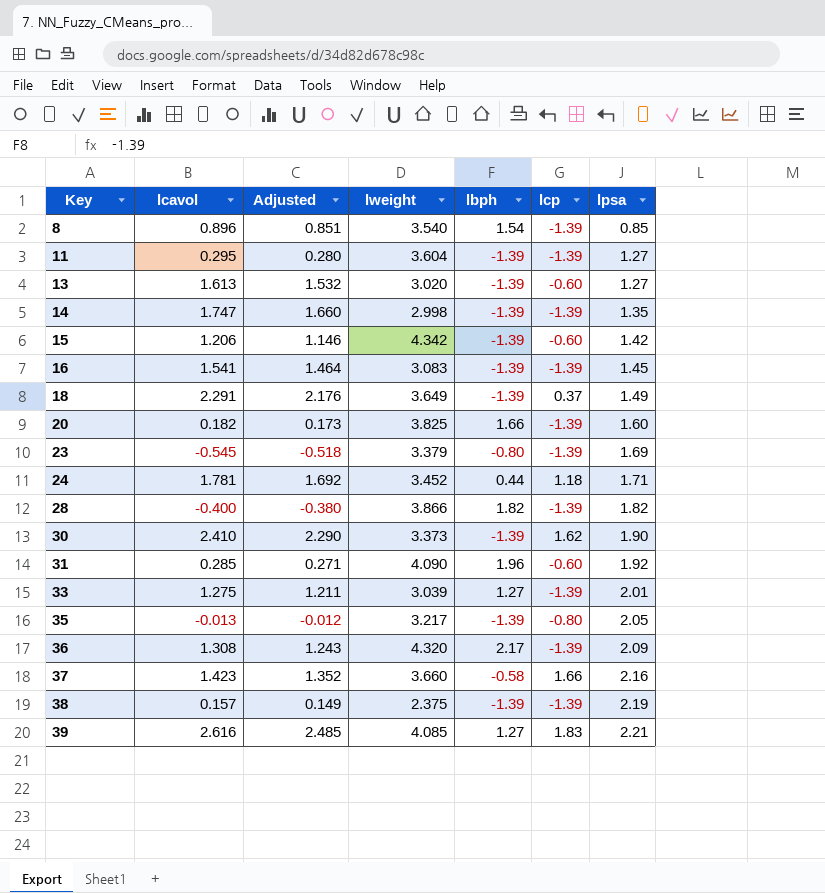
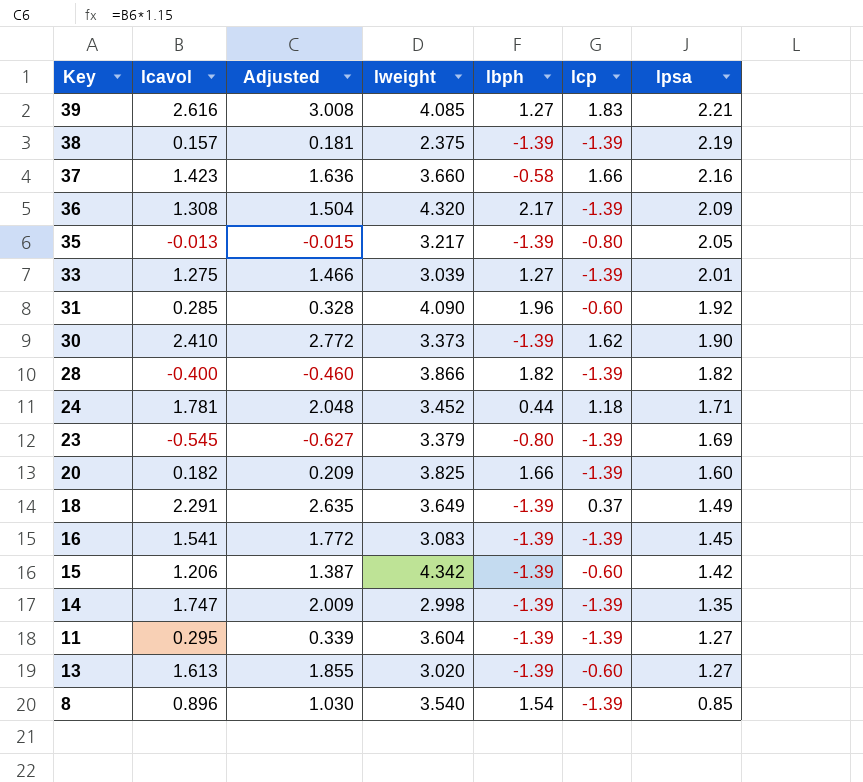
row order: Key ascending -> lpsa descending
column Adjusted | formula: [lcavol] * 0.95 -> [lcavol] * 1.15

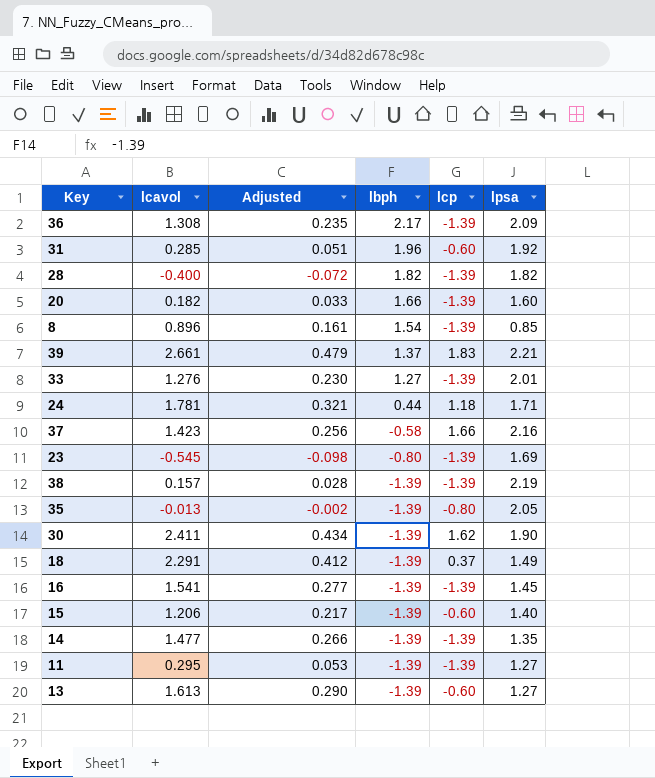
row order: lpsa descending -> lbph descending
column lweight | position: 4 -> none
column Adjusted | formula: [lcavol] * 1.15 -> [lcavol] * 0.18
39 | lcavol: 2.616 -> 2.661
39 | lbph: 1.27 -> 1.37
33 | lcavol: 1.275 -> 1.276
30 | lcavol: 2.410 -> 2.411
15 | lpsa: 1.42 -> 1.40
14 | lcavol: 1.747 -> 1.477

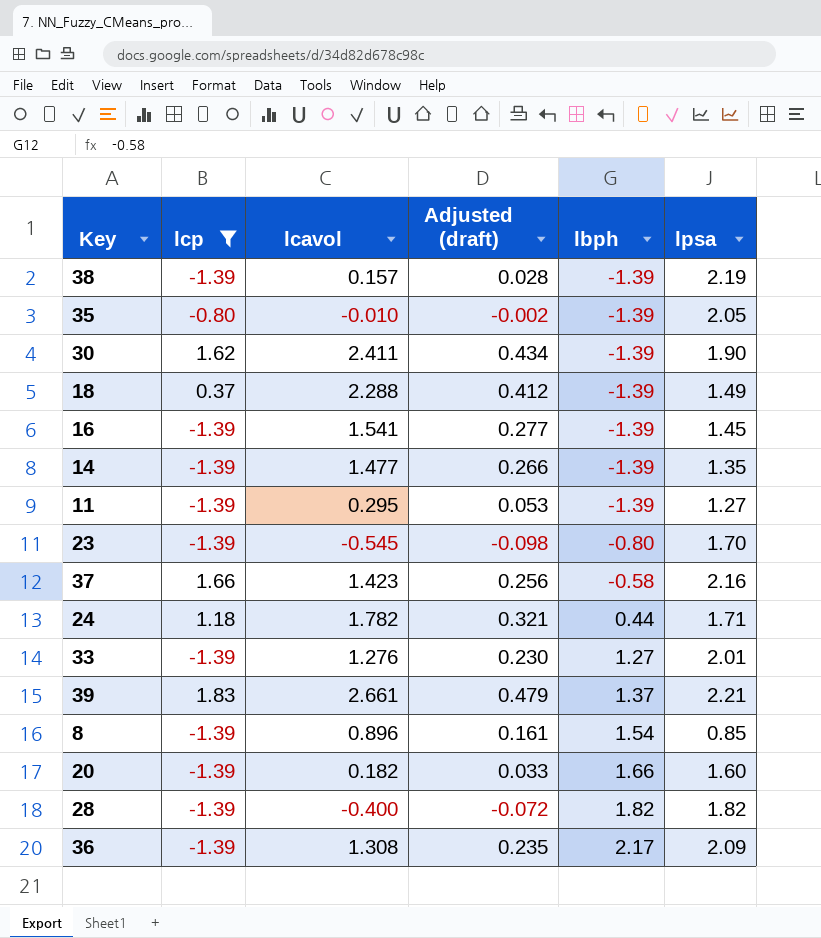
filter: none -> lcp != -0.60
row order: lbph descending -> lbph ascending
column lcp | position: 5 -> 2
column name: Adjusted -> Adjusted (draft)
35 | lcavol: -0.013 -> -0.010
18 | lcavol: 2.291 -> 2.288
23 | lpsa: 1.69 -> 1.70
24 | lcavol: 1.781 -> 1.782

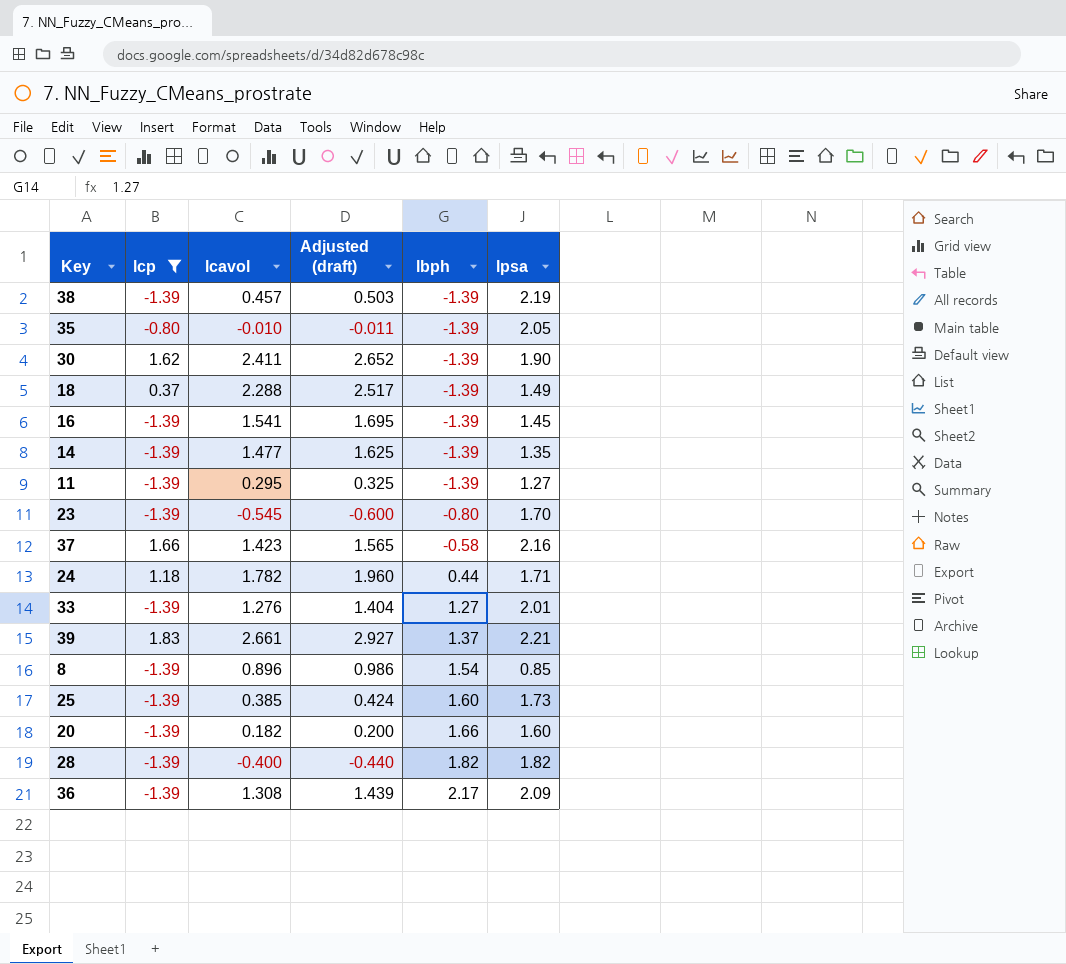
column Adjusted (draft) | formula: [lcavol] * 0.18 -> [lcavol] * 1.1
38 | lcavol: 0.157 -> 0.457
row 25: none -> -1.39 | 0.385 | 0.424 | 1.60 | 1.73

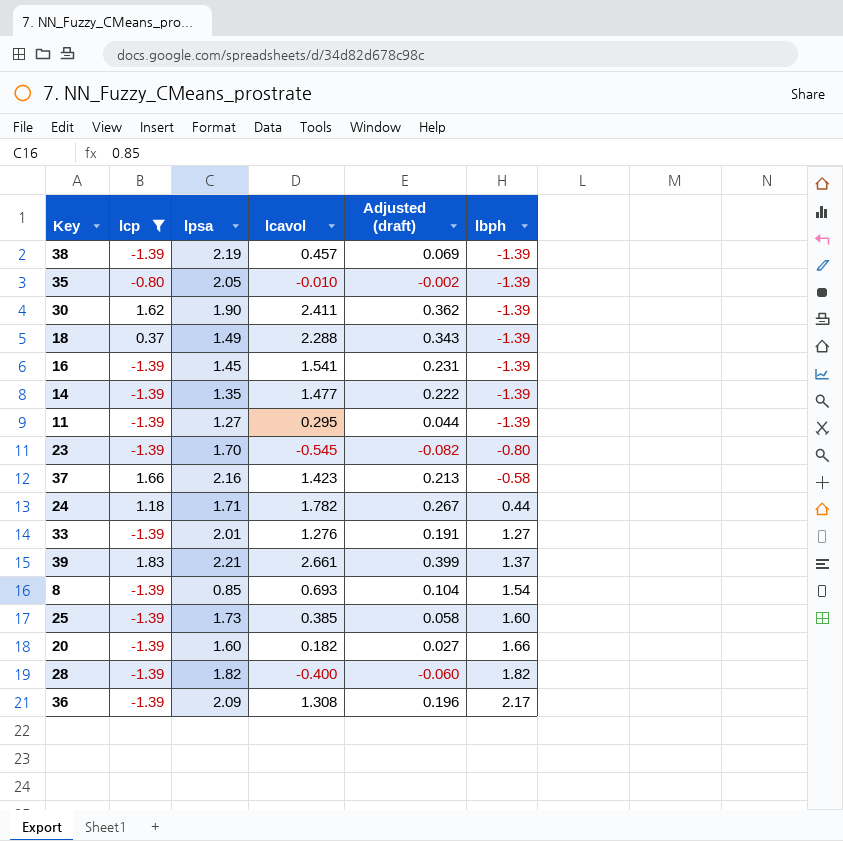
column lpsa | position: 6 -> 3
column Adjusted (draft) | formula: [lcavol] * 1.1 -> [lcavol] * 0.15
8 | lcavol: 0.896 -> 0.693

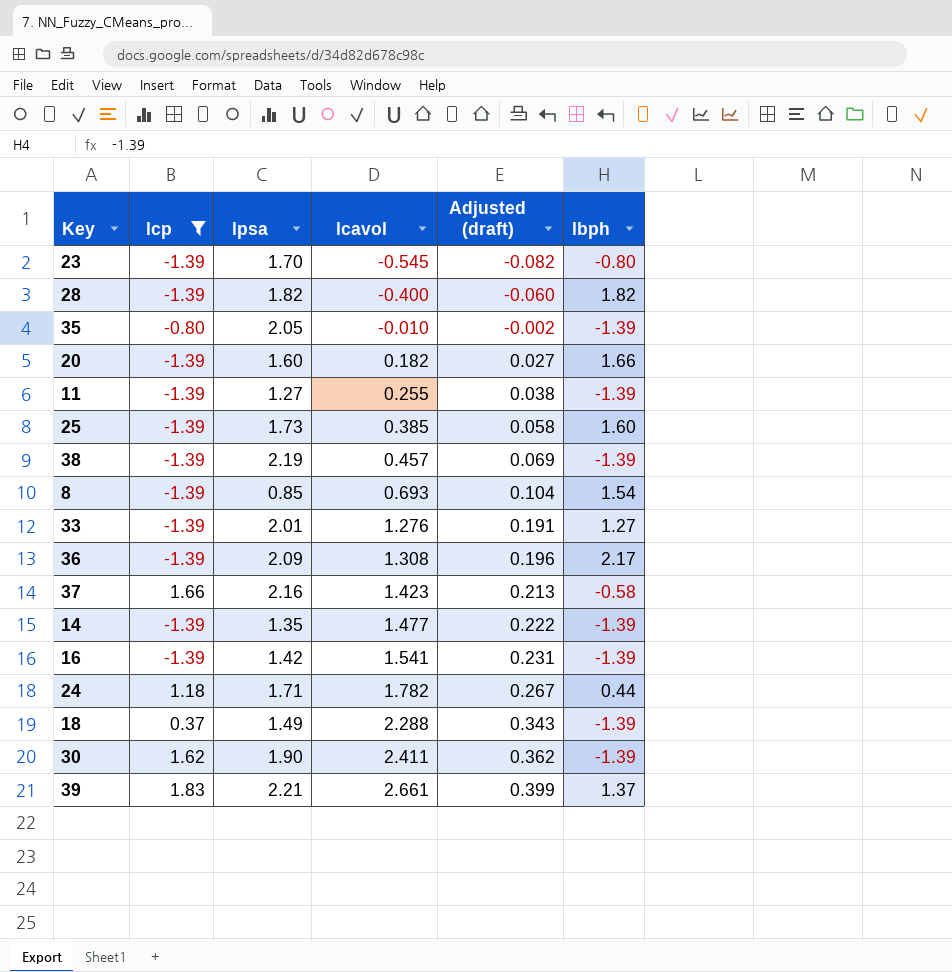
row order: lbph ascending -> lcavol ascending
11 | lcavol: 0.295 -> 0.255
11 | Adjusted (draft): 0.044 -> 0.038
16 | lpsa: 1.45 -> 1.42

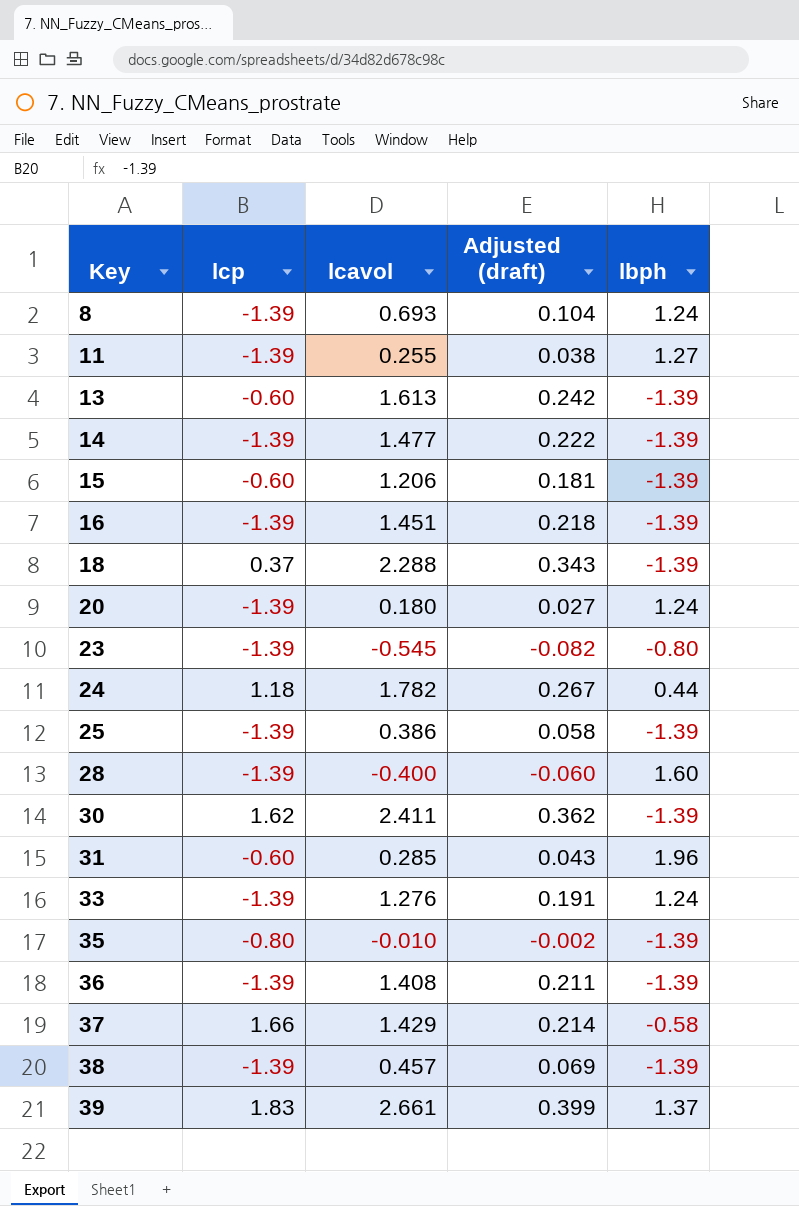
filter: lcp != -0.60 -> none
row order: lcavol ascending -> Key ascending
column lpsa | position: 3 -> none
8 | lbph: 1.54 -> 1.24
11 | lbph: -1.39 -> 1.27
16 | lcavol: 1.541 -> 1.451
16 | Adjusted (draft): 0.231 -> 0.218
20 | lcavol: 0.182 -> 0.180
20 | lbph: 1.66 -> 1.24
25 | lcavol: 0.385 -> 0.386
25 | lbph: 1.60 -> -1.39
28 | lbph: 1.82 -> 1.60
33 | lbph: 1.27 -> 1.24
36 | lcavol: 1.308 -> 1.408
36 | Adjusted (draft): 0.196 -> 0.211
36 | lbph: 2.17 -> -1.39
37 | lcavol: 1.423 -> 1.429
37 | Adjusted (draft): 0.213 -> 0.214

